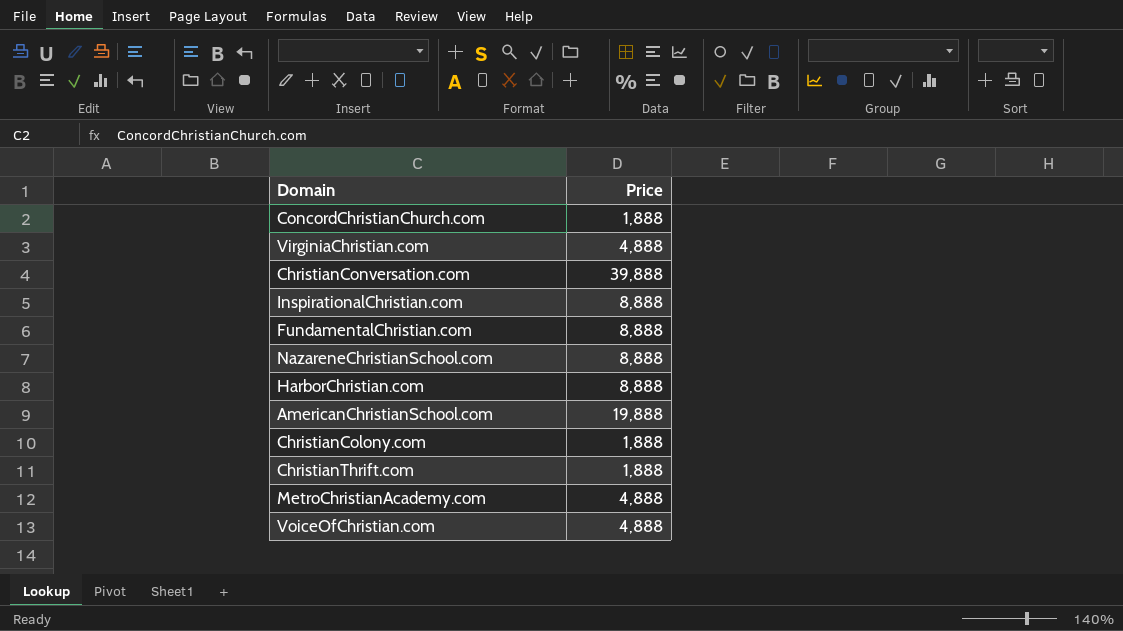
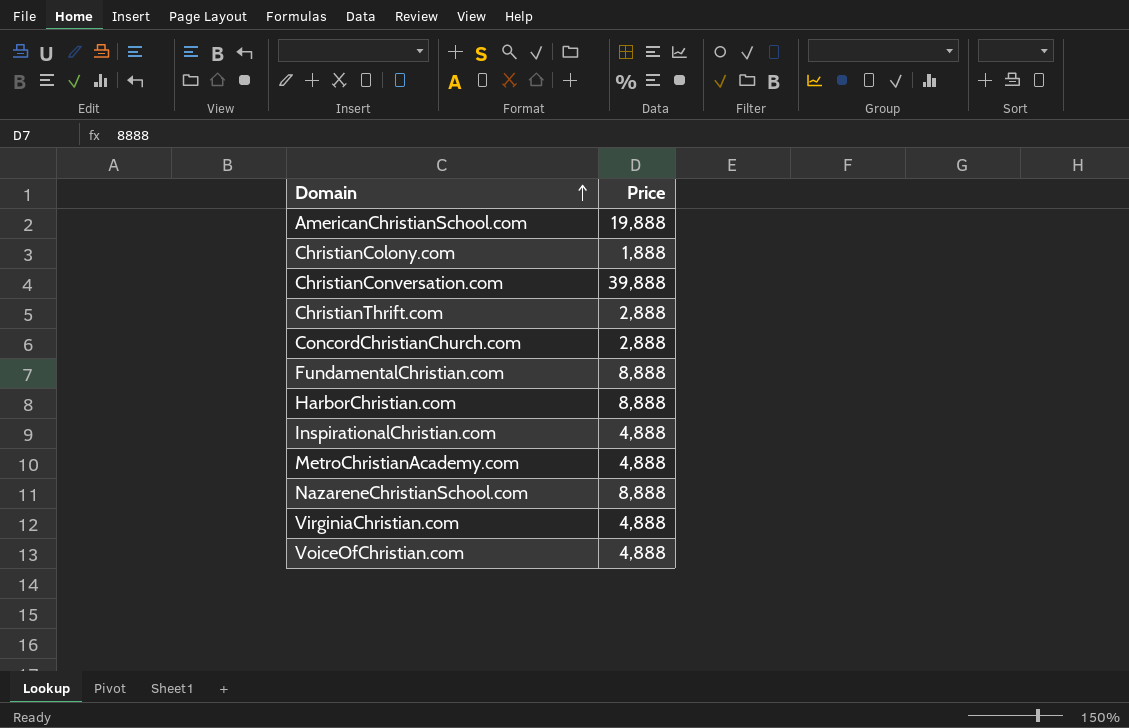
row order: none -> Domain ascending
ChristianThrift.com | Price: 1,888 -> 2,888
ConcordChristianChurch.com | Price: 1,888 -> 2,888
InspirationalChristian.com | Price: 8,888 -> 4,888

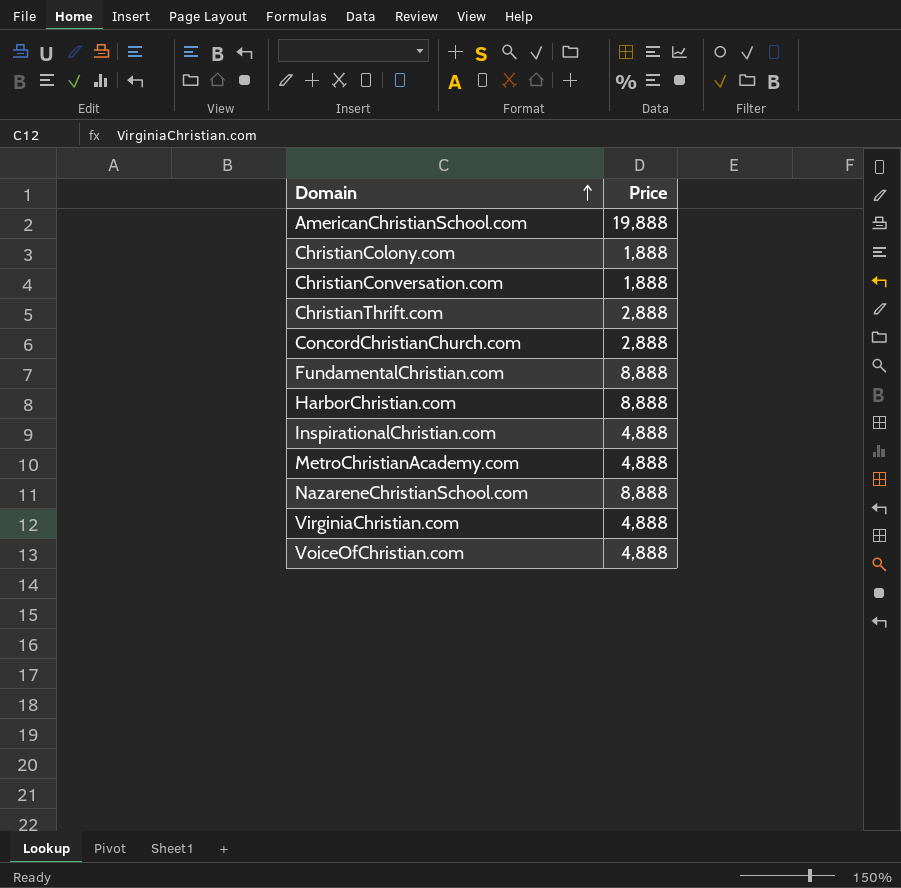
ChristianConversation.com | Price: 39,888 -> 1,888

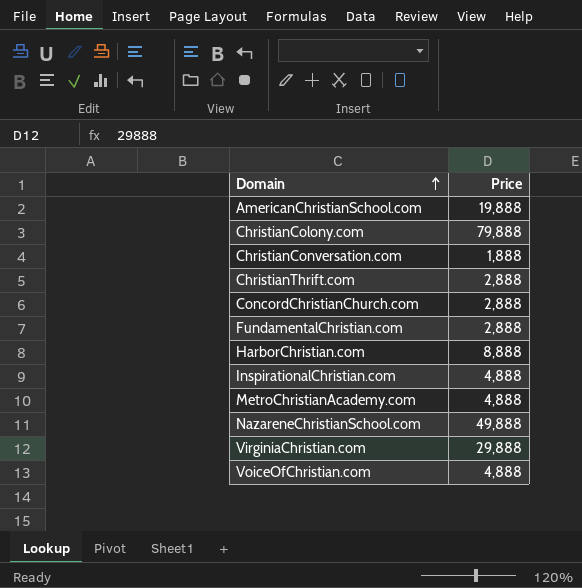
ChristianColony.com | Price: 1,888 -> 79,888
FundamentalChristian.com | Price: 8,888 -> 2,888
NazareneChristianSchool.com | Price: 8,888 -> 49,888
VirginiaChristian.com | Price: 4,888 -> 29,888

